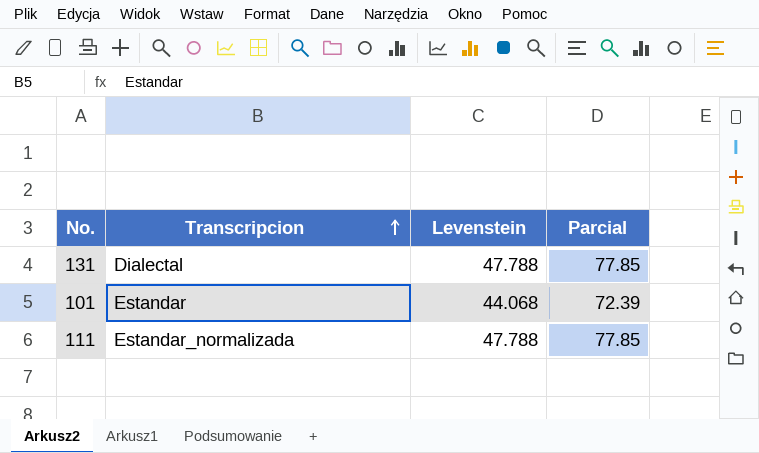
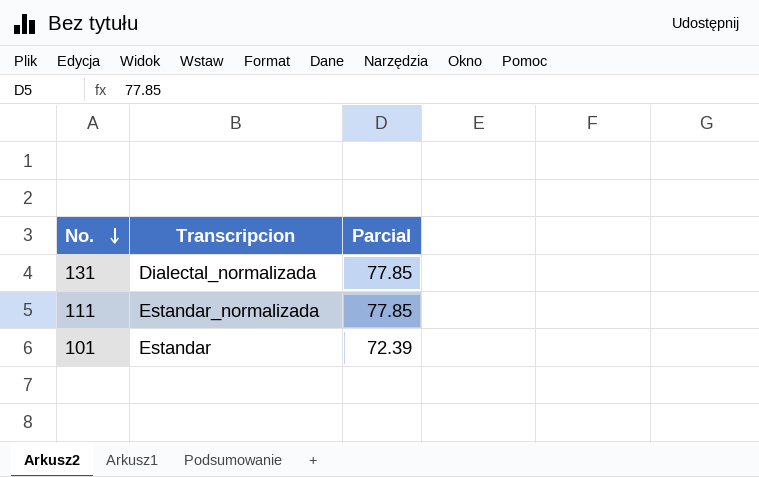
row order: Transcripcion ascending -> No. descending
column Levenstein | position: 3 -> none
131 | Transcripcion: Dialectal -> Dialectal_normalizada

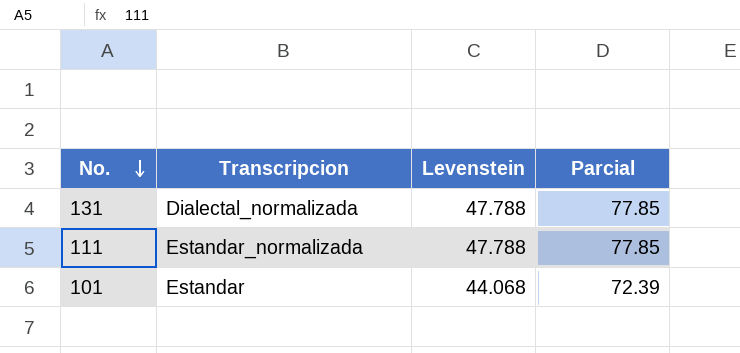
column Levenstein | position: none -> 3

